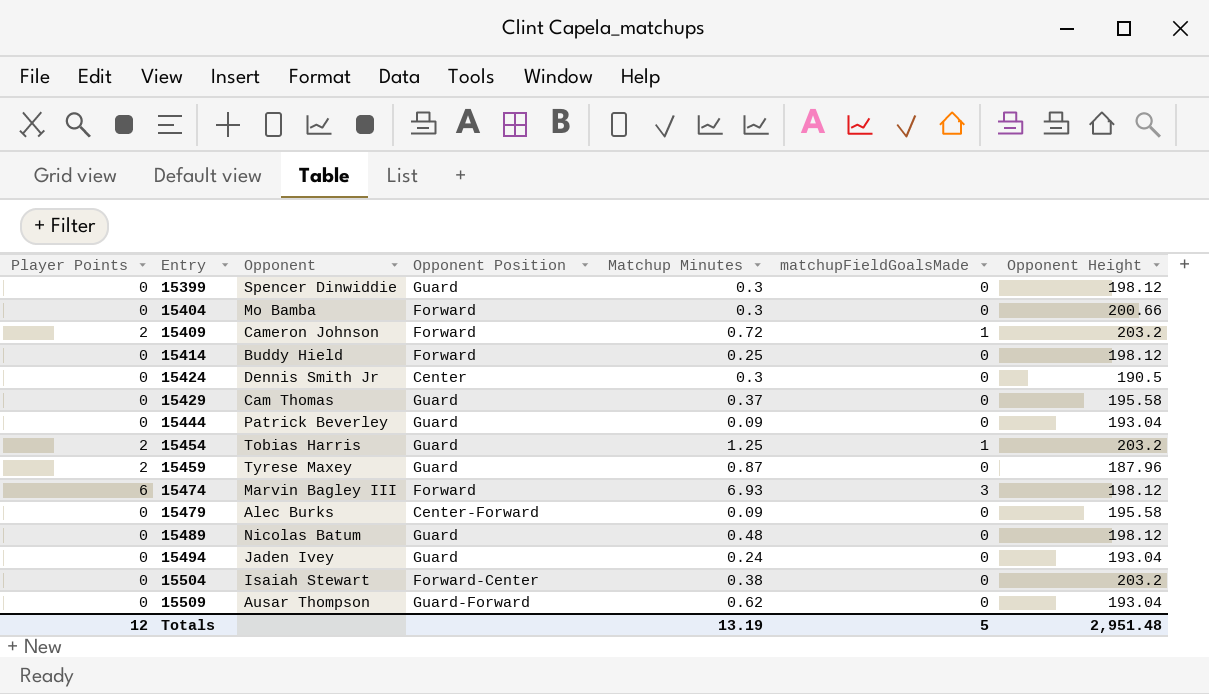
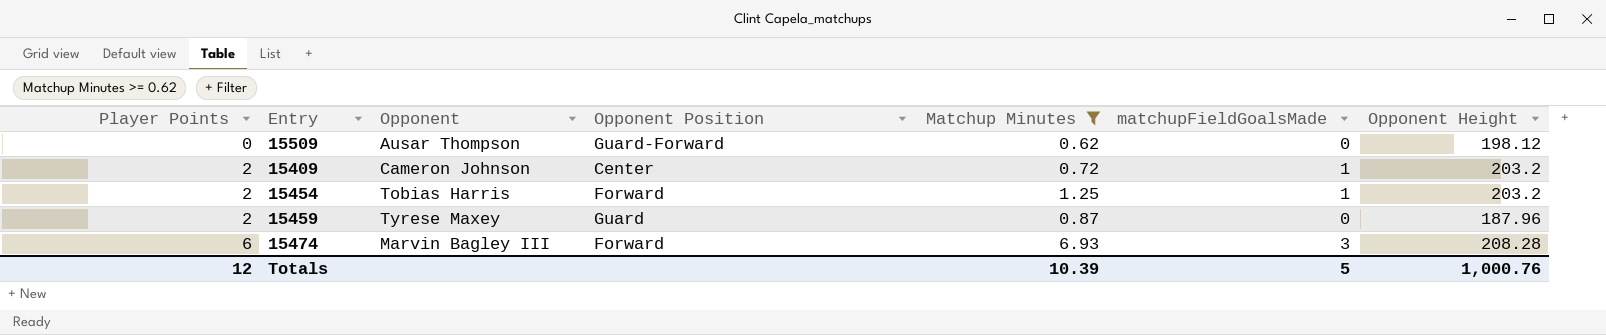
filter: none -> Matchup Minutes >= 0.62
row order: Entry ascending -> Player Points ascending
15509 | Opponent Height: 193.04 -> 198.12
15409 | Opponent Position: Forward -> Center
15454 | Opponent Position: Guard -> Forward
15474 | Opponent Height: 198.12 -> 208.28
Totals | Matchup Minutes: 13.19 -> 10.39
Totals | Opponent Height: 2,951.48 -> 1,000.76

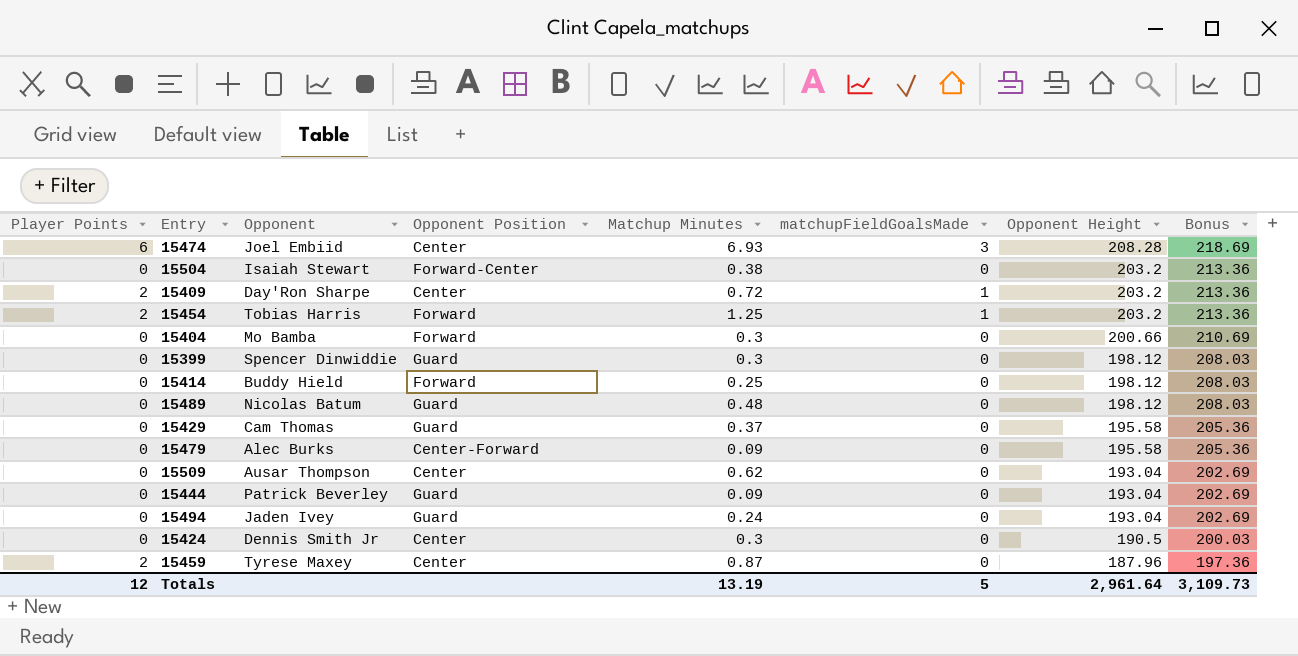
filter: Matchup Minutes >= 0.62 -> none
row order: Player Points ascending -> Opponent Height descending
column Bonus | formula: none -> [Opponent Height] * 1.05
15474 | Opponent: Marvin Bagley III -> Joel Embiid
15474 | Opponent Position: Forward -> Center
15409 | Opponent: Cameron Johnson -> Day'Ron Sharpe
15509 | Opponent Position: Guard-Forward -> Center
15509 | Opponent Height: 198.12 -> 193.04
15459 | Opponent Position: Guard -> Center
Totals | Matchup Minutes: 10.39 -> 13.19
Totals | Opponent Height: 1,000.76 -> 2,961.64

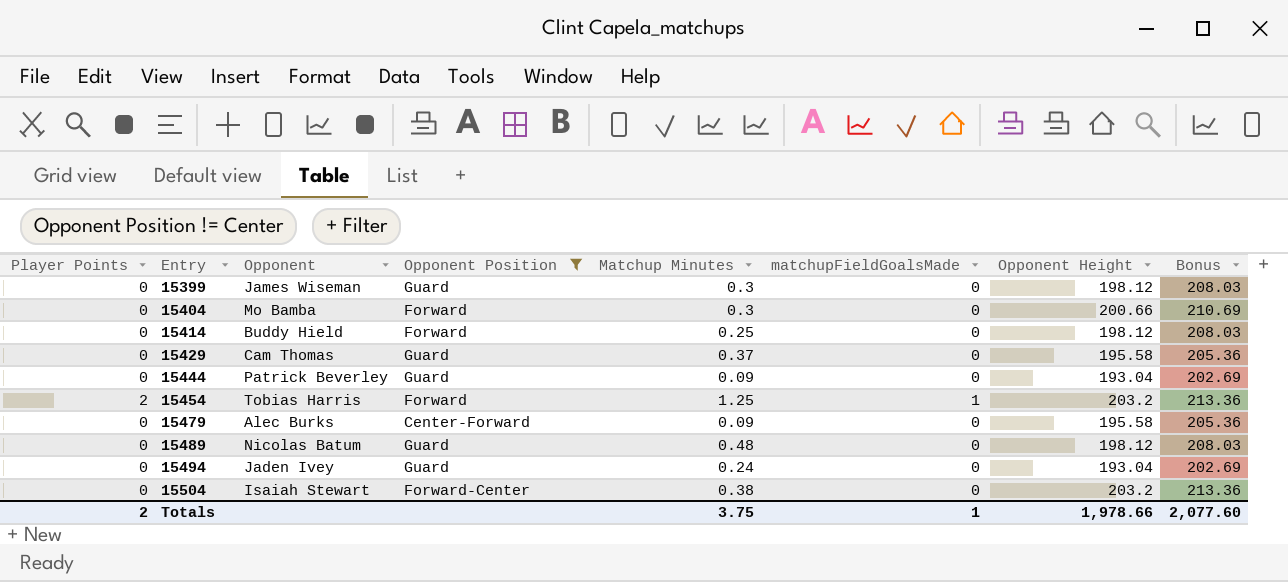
filter: none -> Opponent Position != Center
row order: Opponent Height descending -> Entry ascending
15399 | Opponent: Spencer Dinwiddie -> James Wiseman
Totals | Player Points: 12 -> 2
Totals | Matchup Minutes: 13.19 -> 3.75
Totals | matchupFieldGoalsMade: 5 -> 1
Totals | Opponent Height: 2,961.64 -> 1,978.66
Totals | Bonus: 3,109.73 -> 2,077.60

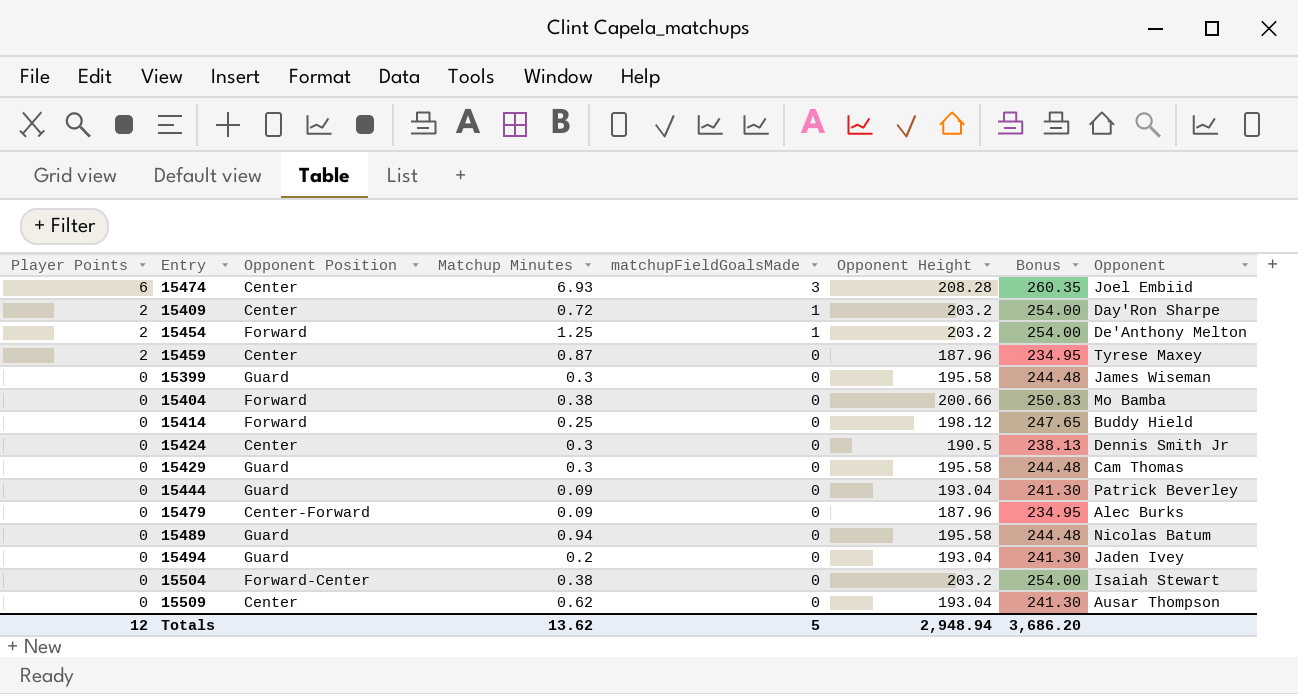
filter: Opponent Position != Center -> none
row order: Entry ascending -> Player Points descending
column Bonus | formula: [Opponent Height] * 1.05 -> [Opponent Height] * 1.25
column Opponent | position: 3 -> 8
15454 | Opponent: Tobias Harris -> De'Anthony Melton
15399 | Opponent Height: 198.12 -> 195.58
15404 | Matchup Minutes: 0.3 -> 0.38
15429 | Matchup Minutes: 0.37 -> 0.3
15479 | Opponent Height: 195.58 -> 187.96
15489 | Matchup Minutes: 0.48 -> 0.94
15489 | Opponent Height: 198.12 -> 195.58
15494 | Matchup Minutes: 0.24 -> 0.2
Totals | Player Points: 2 -> 12
Totals | Matchup Minutes: 3.75 -> 13.62
Totals | matchupFieldGoalsMade: 1 -> 5
Totals | Opponent Height: 1,978.66 -> 2,948.94
Totals | Bonus: 2,077.60 -> 3,686.20

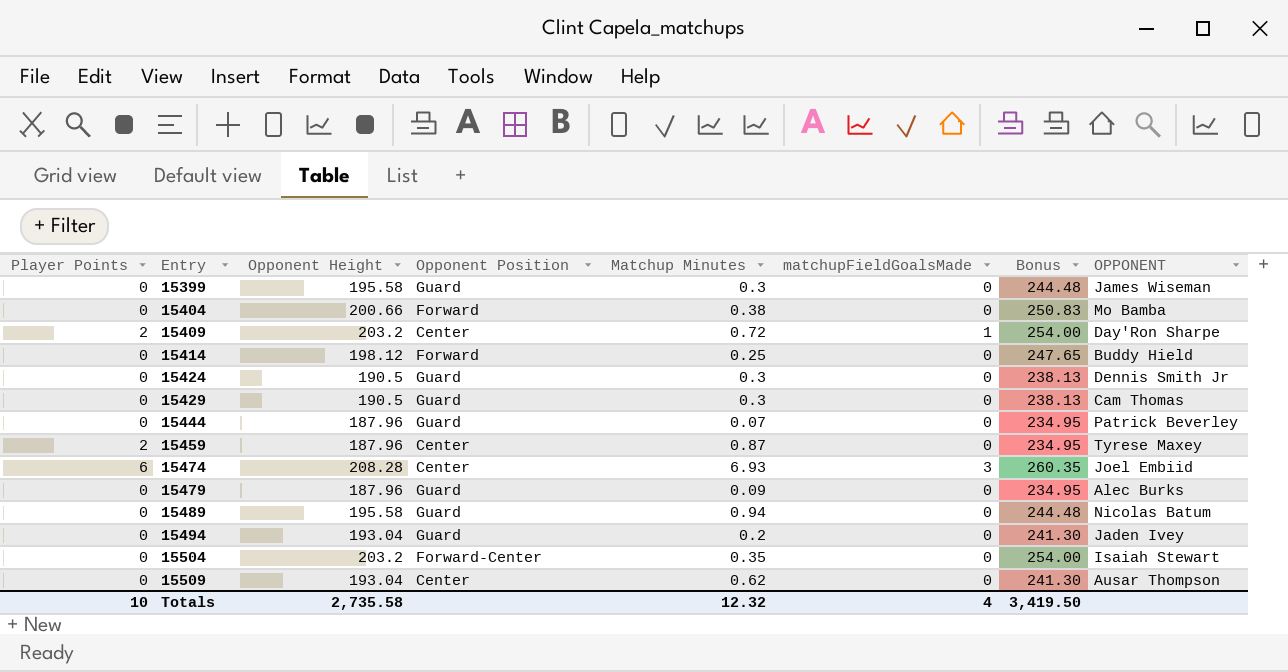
row order: Player Points descending -> Entry ascending
column Opponent Height | position: 6 -> 3
column name: Opponent -> OPPONENT
row 15454: 2 | Forward | 1.25 | 1 | 203.2 | 254.00 | De'Anthony Melton -> none
15424 | Opponent Position: Center -> Guard
15429 | Opponent Height: 195.58 -> 190.5
15429 | Bonus: 244.48 -> 238.13
15444 | Opponent Height: 193.04 -> 187.96
15444 | Matchup Minutes: 0.09 -> 0.07
15444 | Bonus: 241.30 -> 234.95
15479 | Opponent Position: Center-Forward -> Guard
15504 | Matchup Minutes: 0.38 -> 0.35
Totals | Player Points: 12 -> 10
Totals | Opponent Height: 2,948.94 -> 2,735.58
Totals | Matchup Minutes: 13.62 -> 12.32
Totals | matchupFieldGoalsMade: 5 -> 4
Totals | Bonus: 3,686.20 -> 3,419.50

